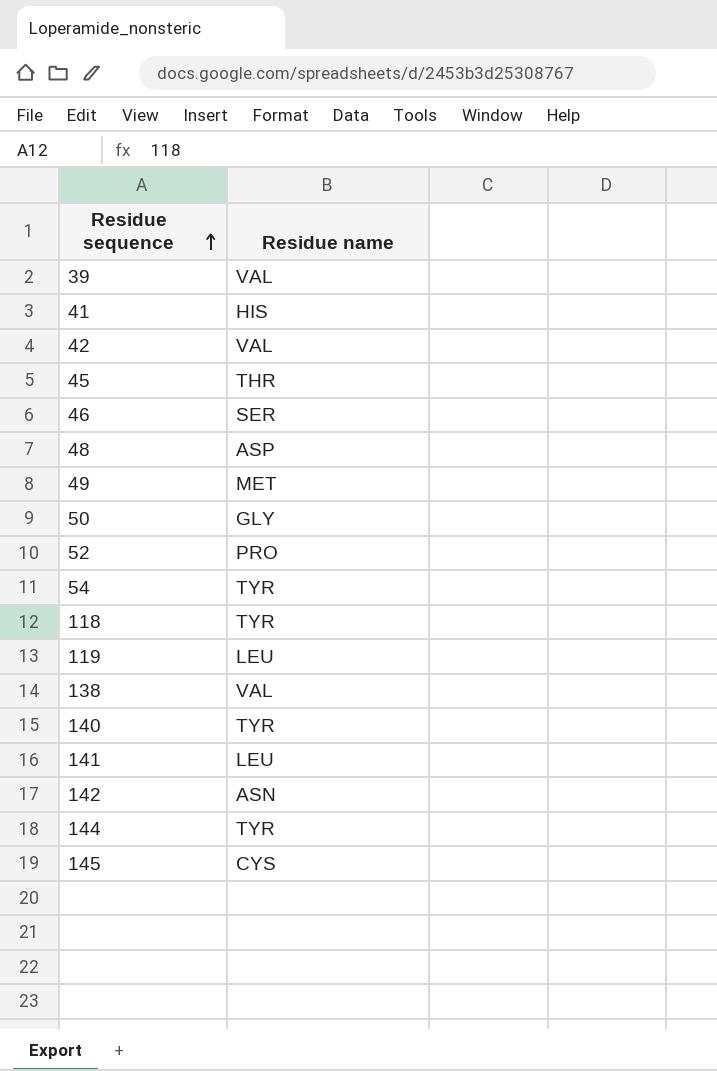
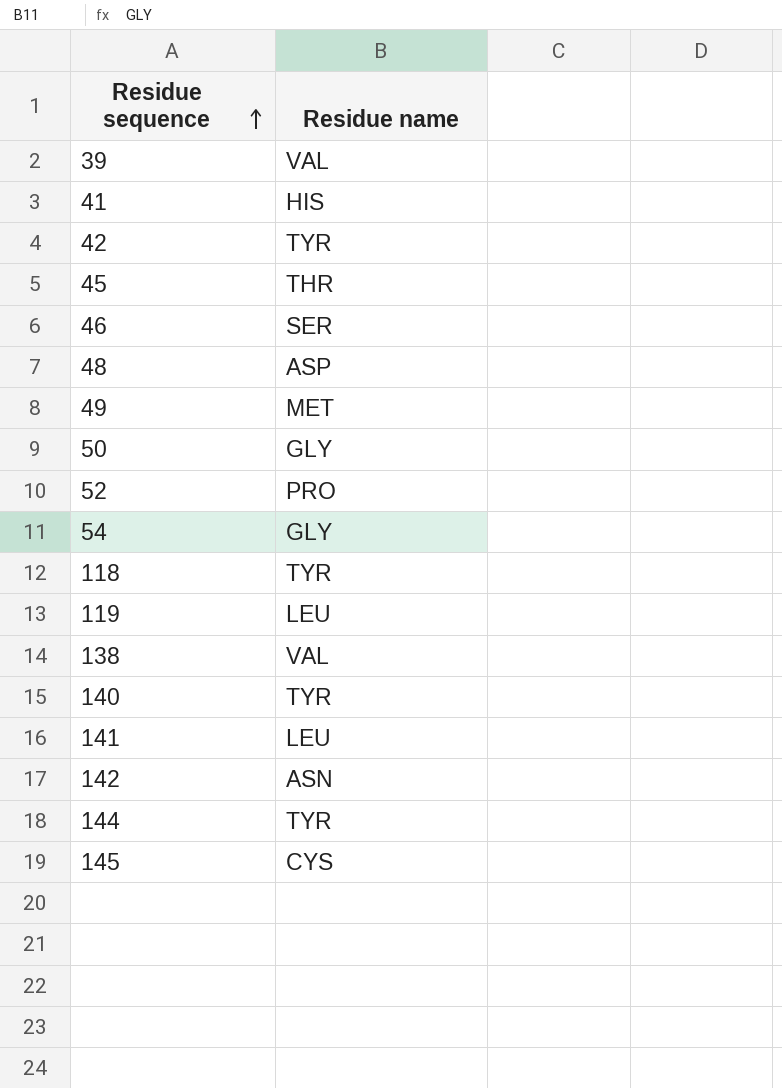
42 | Residue name: VAL -> TYR
54 | Residue name: TYR -> GLY

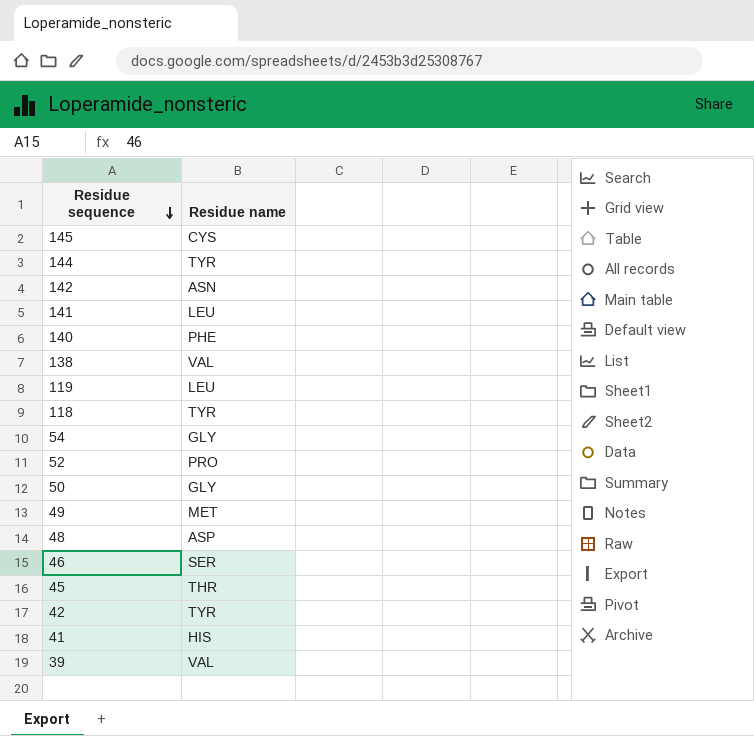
row order: Residue sequence ascending -> Residue sequence descending
140 | Residue name: TYR -> PHE

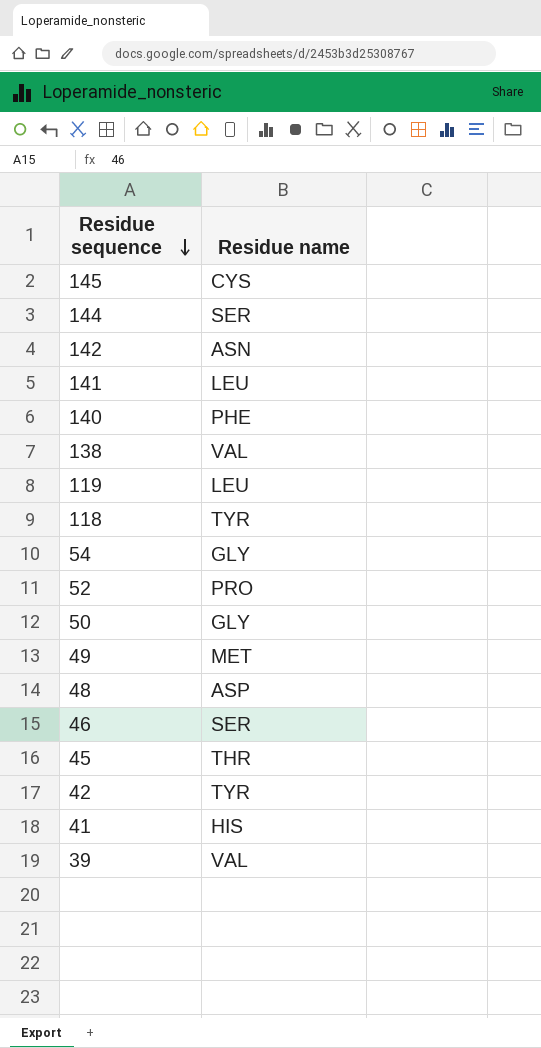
144 | Residue name: TYR -> SER

